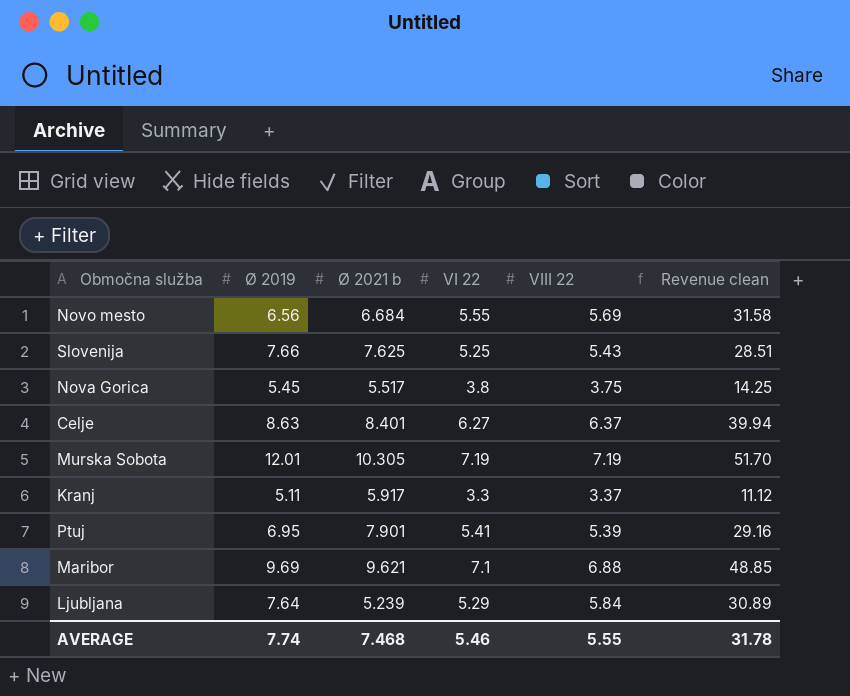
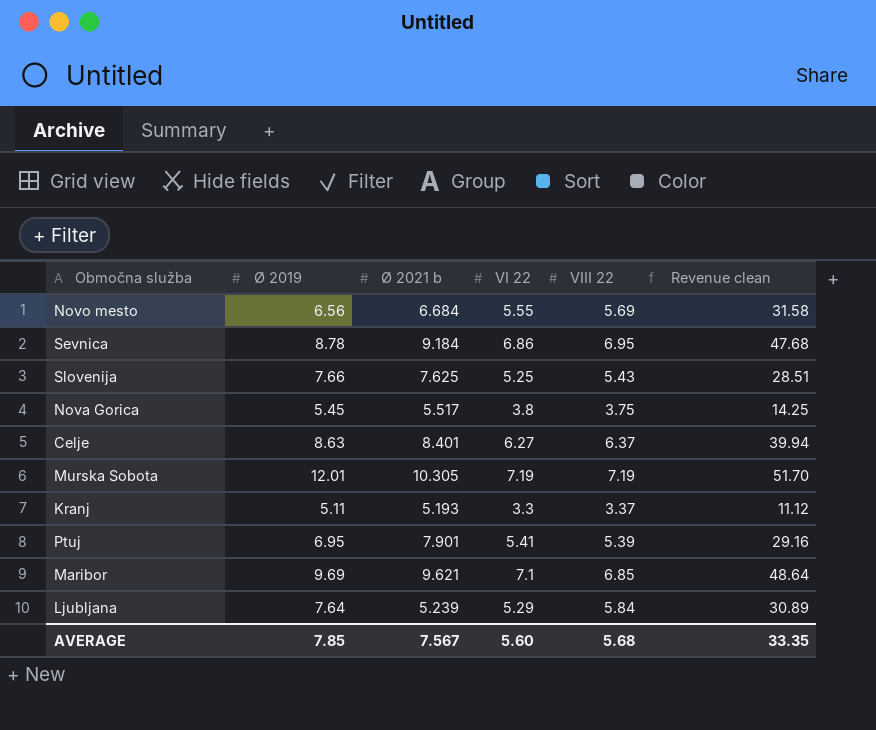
row Sevnica: none -> 8.78 | 9.184 | 6.86 | 6.95 | 47.68
Kranj | Ø 2021 b: 5.917 -> 5.193
Maribor | VIII 22: 6.88 -> 6.85
Maribor | Revenue clean: 48.85 -> 48.64
AVERAGE | Ø 2019: 7.74 -> 7.85
AVERAGE | Ø 2021 b: 7.468 -> 7.567
AVERAGE | VI 22: 5.46 -> 5.60
AVERAGE | VIII 22: 5.55 -> 5.68
AVERAGE | Revenue clean: 31.78 -> 33.35

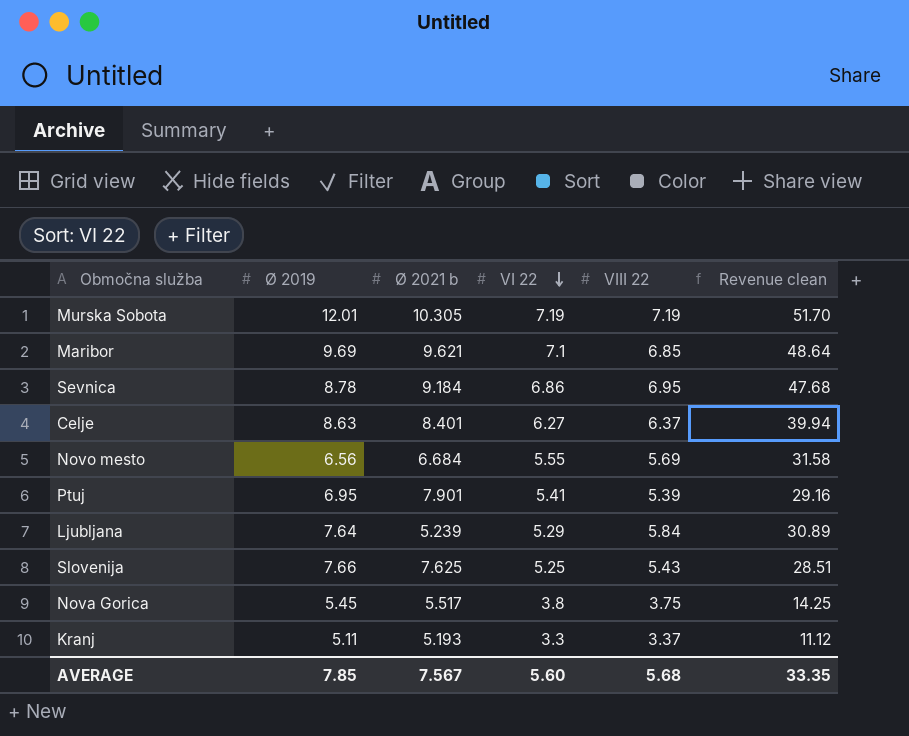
row order: none -> VI 22 descending

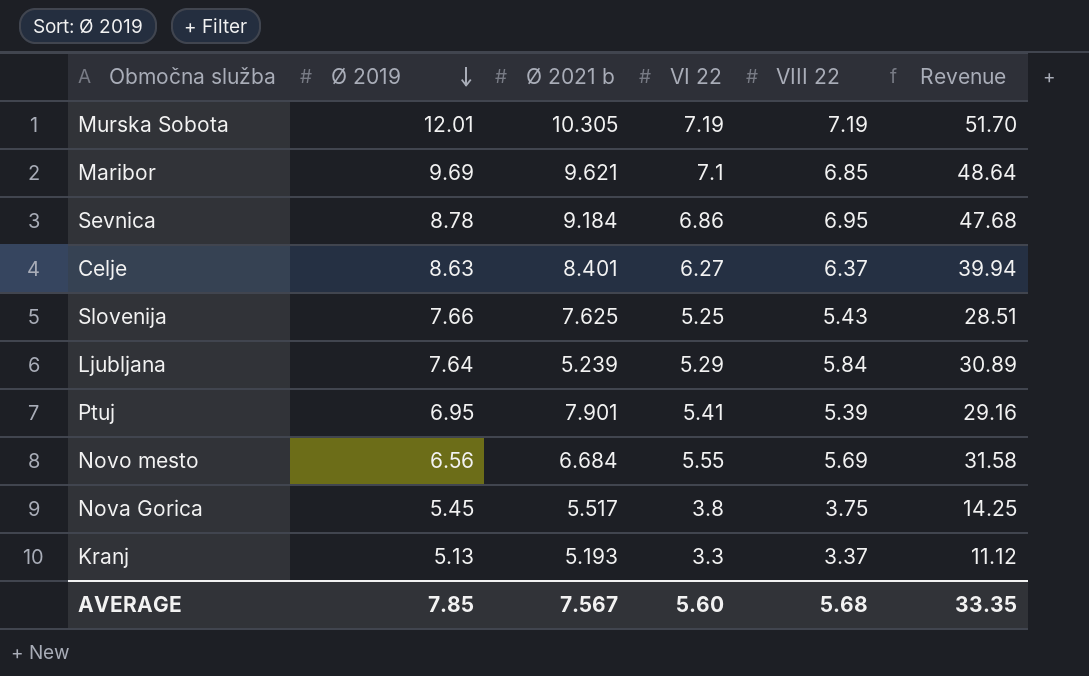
row order: VI 22 descending -> Ø 2019 descending
column name: Revenue clean -> Revenue
Kranj | Ø 2019: 5.11 -> 5.13

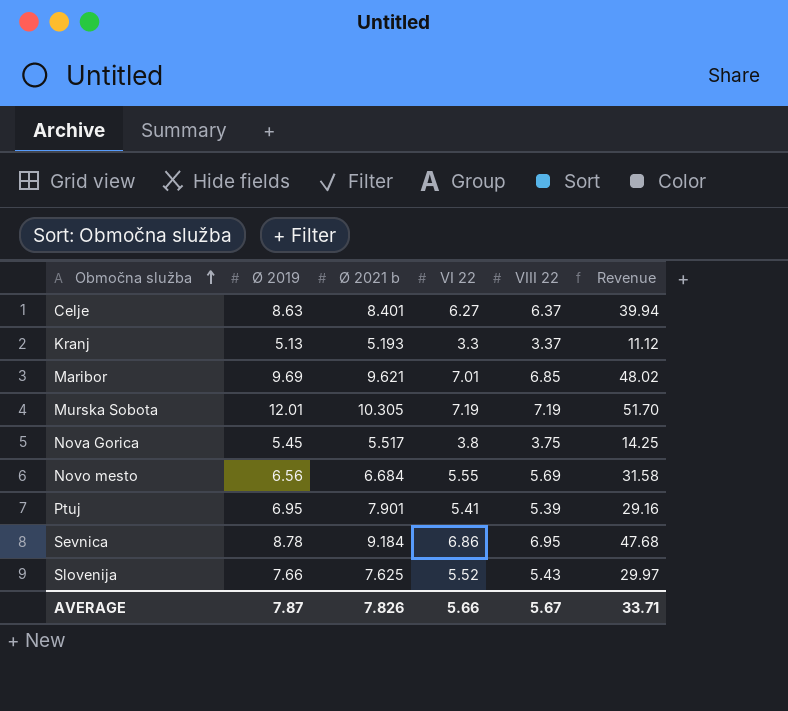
row order: Ø 2019 descending -> Območna služba ascending
row Ljubljana: 7.64 | 5.239 | 5.29 | 5.84 | 30.89 -> none
Maribor | VI 22: 7.1 -> 7.01
Maribor | Revenue: 48.64 -> 48.02
Slovenija | VI 22: 5.25 -> 5.52
Slovenija | Revenue: 28.51 -> 29.97
AVERAGE | Ø 2019: 7.85 -> 7.87
AVERAGE | Ø 2021 b: 7.567 -> 7.826
AVERAGE | VI 22: 5.60 -> 5.66
AVERAGE | VIII 22: 5.68 -> 5.67
AVERAGE | Revenue: 33.35 -> 33.71

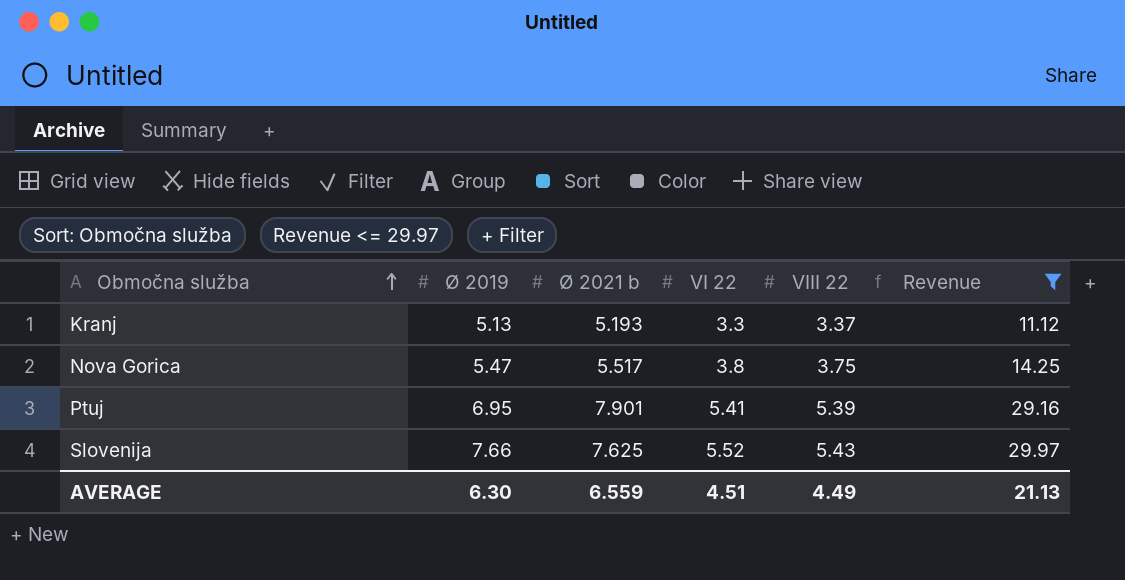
filter: none -> Revenue <= 29.97
Nova Gorica | Ø 2019: 5.45 -> 5.47
AVERAGE | Ø 2019: 7.87 -> 6.30
AVERAGE | Ø 2021 b: 7.826 -> 6.559
AVERAGE | VI 22: 5.66 -> 4.51
AVERAGE | VIII 22: 5.67 -> 4.49
AVERAGE | Revenue: 33.71 -> 21.13

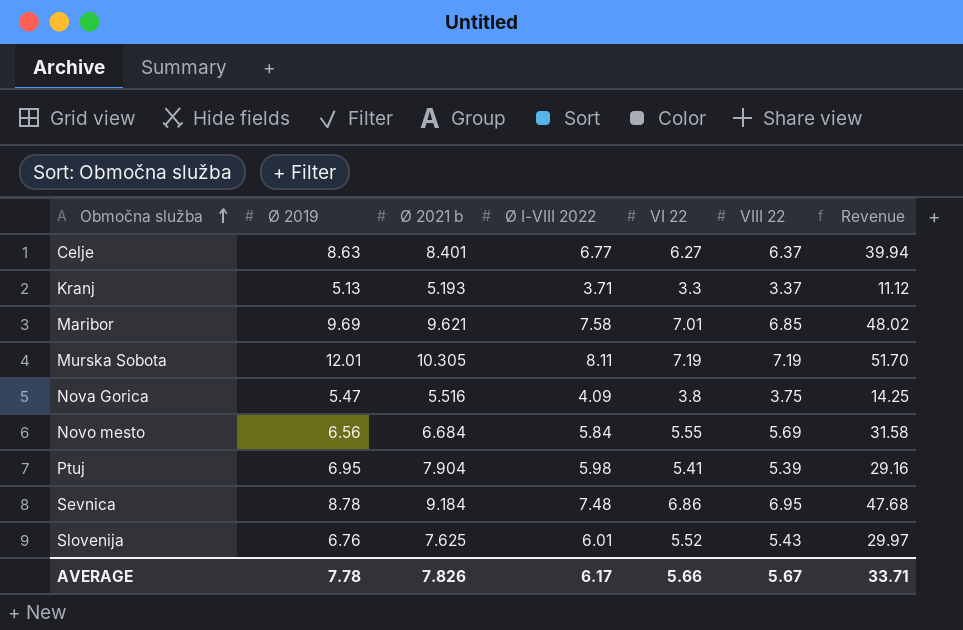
filter: Revenue <= 29.97 -> none
column Ø I-VIII 2022 | position: none -> 4
Nova Gorica | Ø 2021 b: 5.517 -> 5.516
Ptuj | Ø 2021 b: 7.901 -> 7.904
Slovenija | Ø 2019: 7.66 -> 6.76
AVERAGE | Ø 2019: 6.30 -> 7.78
AVERAGE | Ø 2021 b: 6.559 -> 7.826
AVERAGE | VI 22: 4.51 -> 5.66
AVERAGE | VIII 22: 4.49 -> 5.67
AVERAGE | Revenue: 21.13 -> 33.71

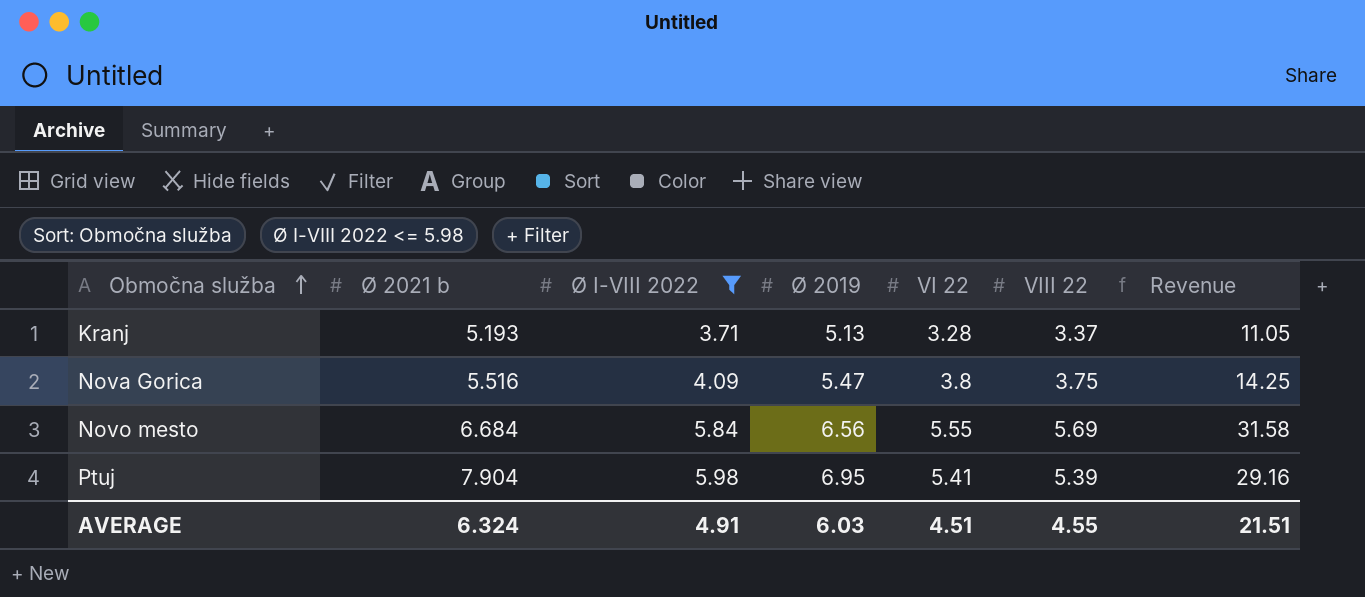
filter: none -> Ø I-VIII 2022 <= 5.98
column Ø 2019 | position: 2 -> 4
Kranj | VI 22: 3.3 -> 3.28
Kranj | Revenue: 11.12 -> 11.05
AVERAGE | Ø 2021 b: 7.826 -> 6.324
AVERAGE | Ø I-VIII 2022: 6.17 -> 4.91
AVERAGE | Ø 2019: 7.78 -> 6.03
AVERAGE | VI 22: 5.66 -> 4.51
AVERAGE | VIII 22: 5.67 -> 4.55
AVERAGE | Revenue: 33.71 -> 21.51

